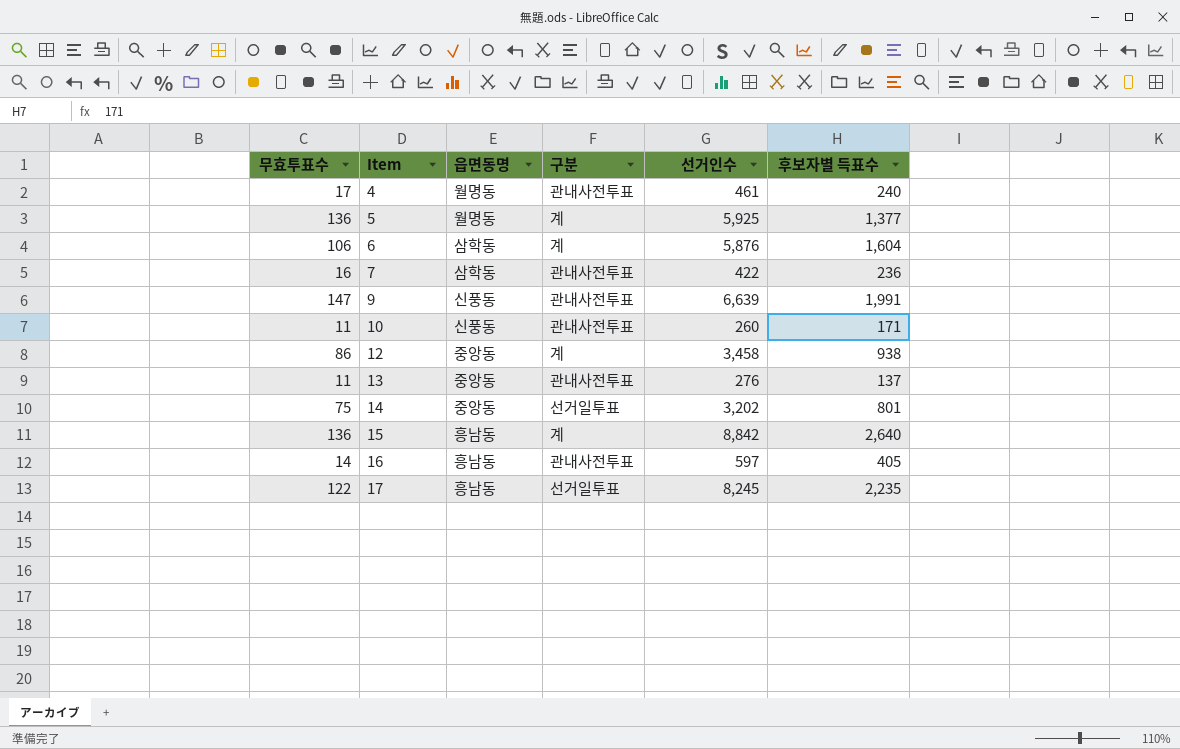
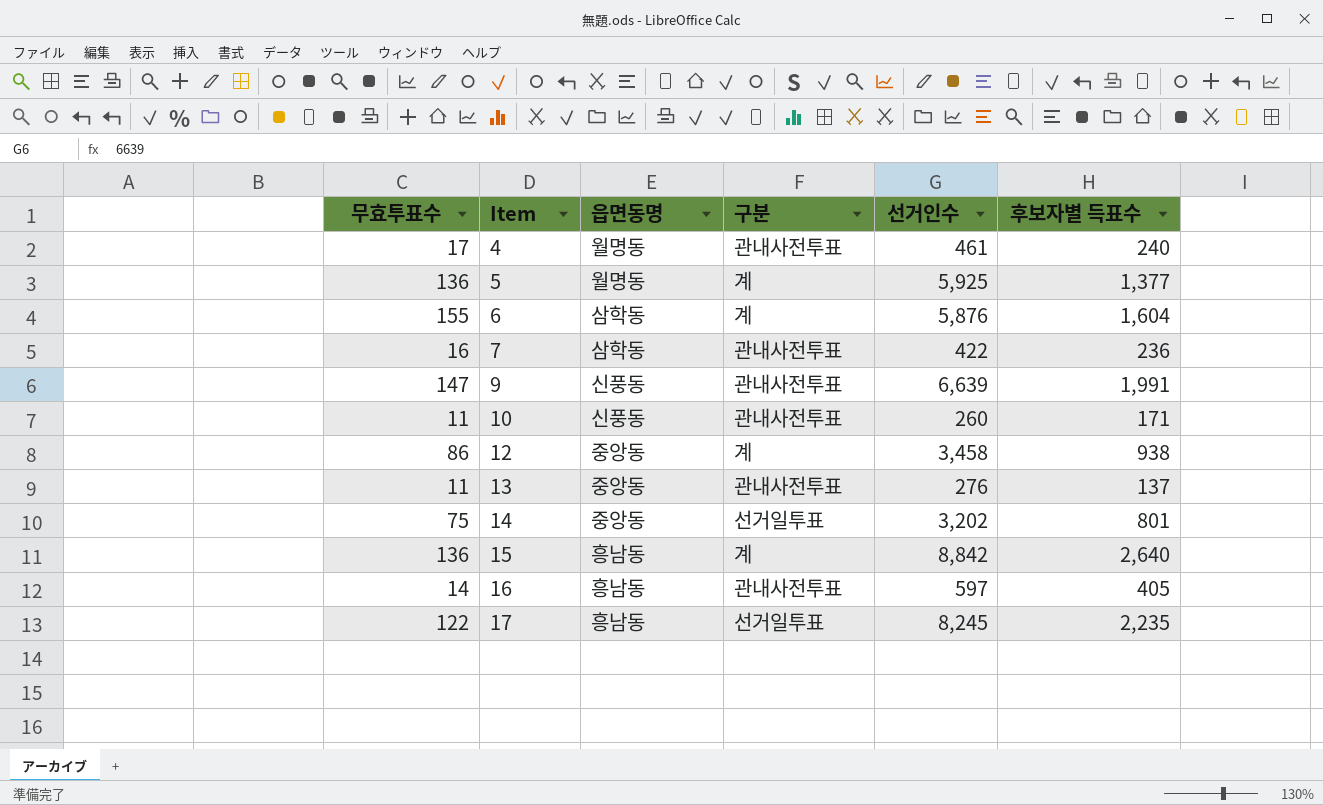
6 | 무효투표수: 106 -> 155

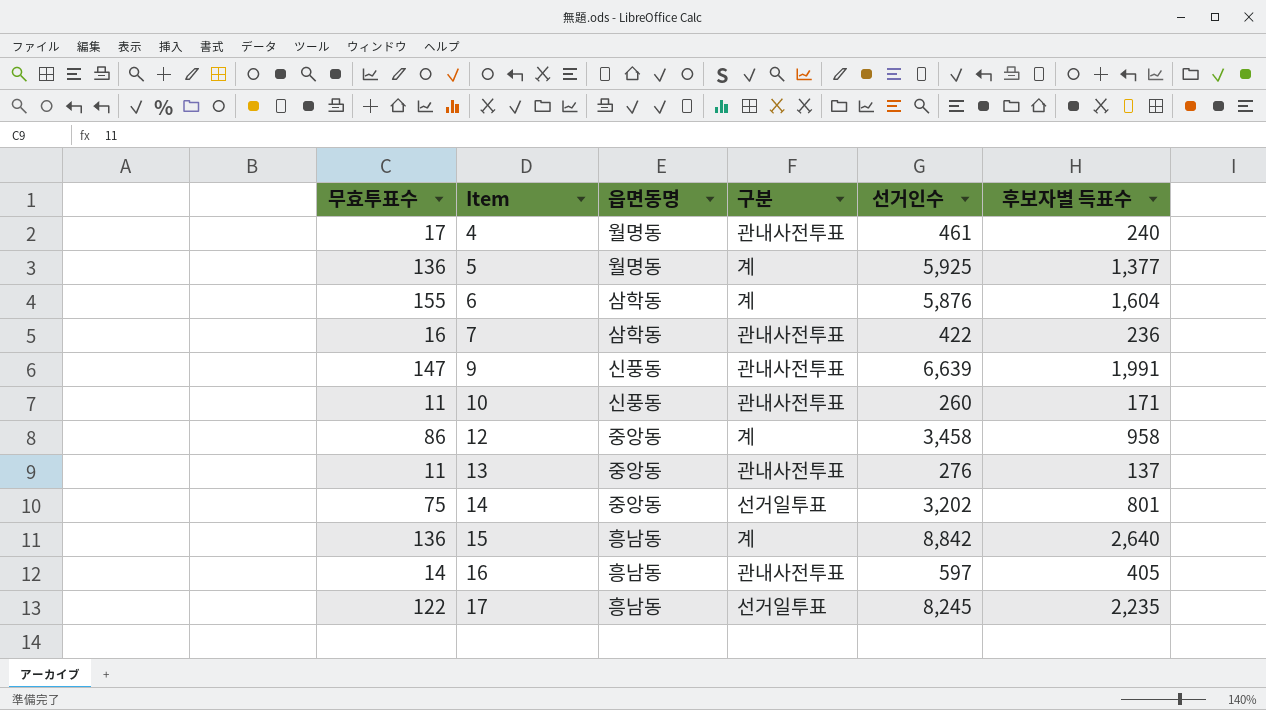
12 | 후보자별 득표수: 938 -> 958

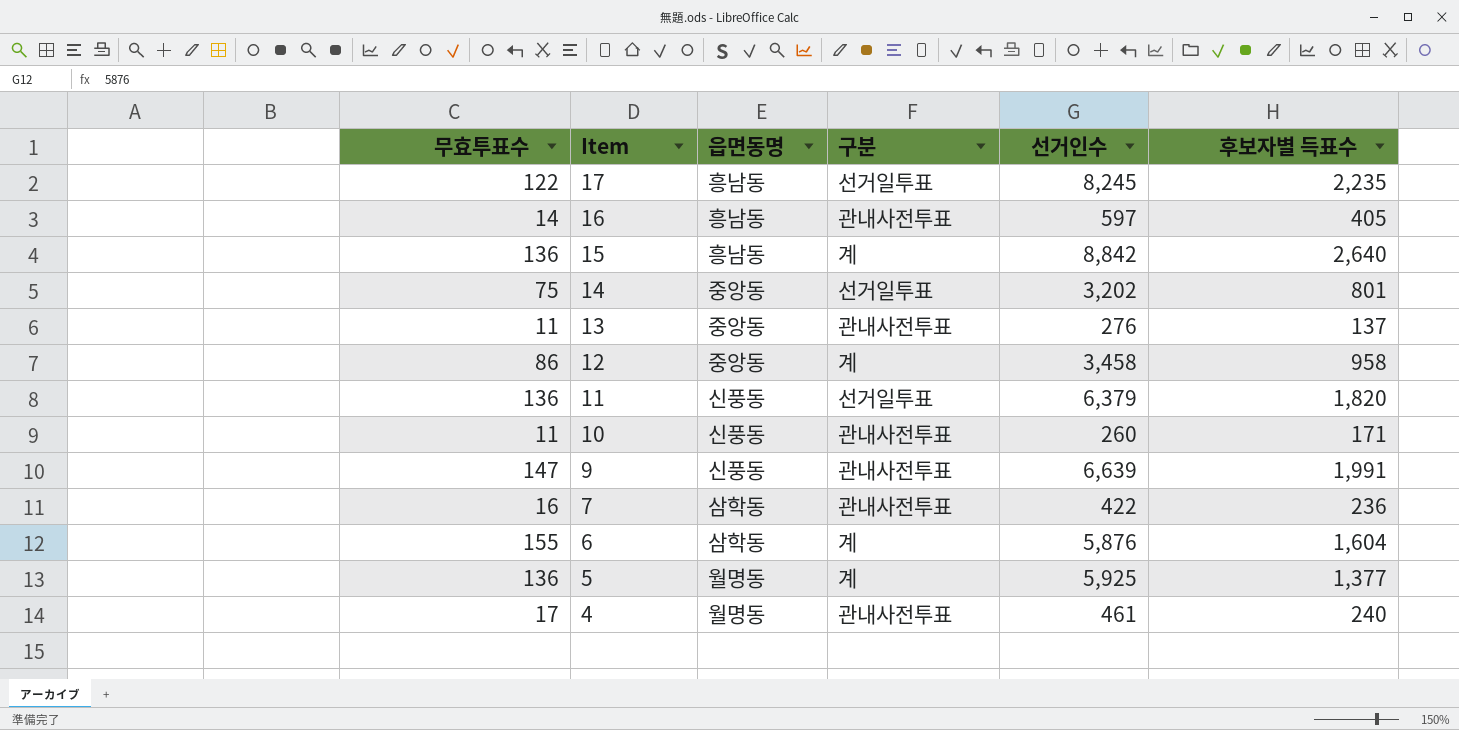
row order: Item ascending -> Item descending
row 11: none -> 136 | 신풍동 | 선거일투표 | 6,379 | 1,820

